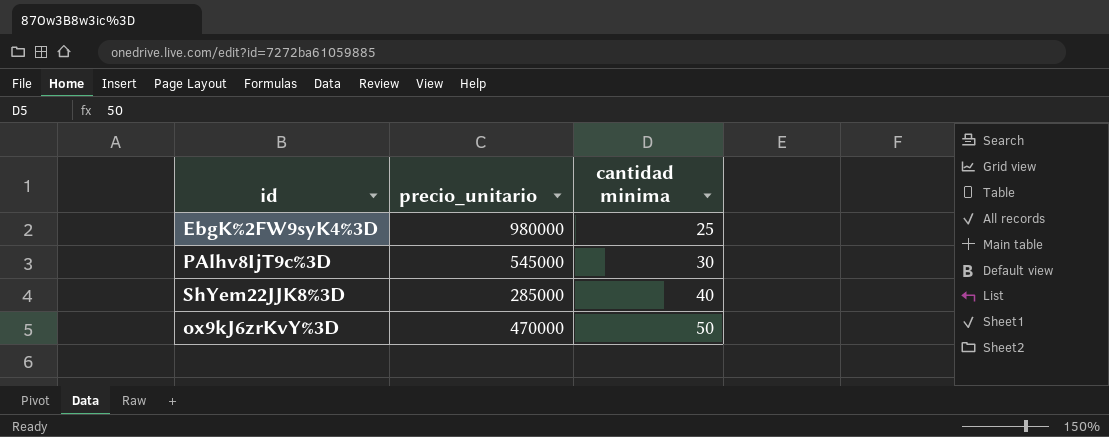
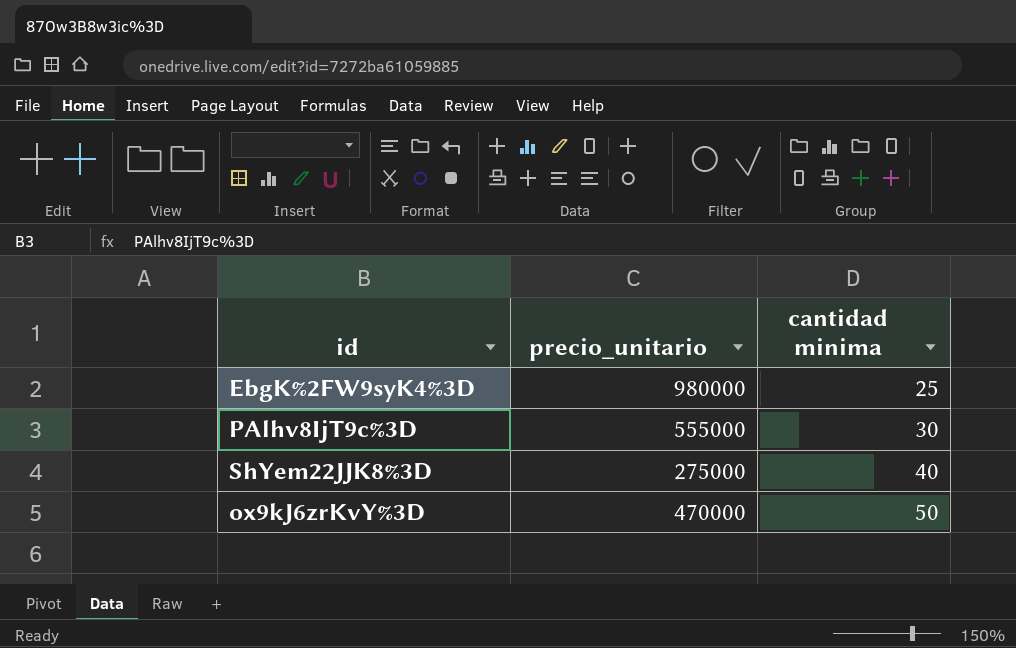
PAlhv8IjT9c%3D | precio_unitario: 545000 -> 555000
ShYem22JJK8%3D | precio_unitario: 285000 -> 275000

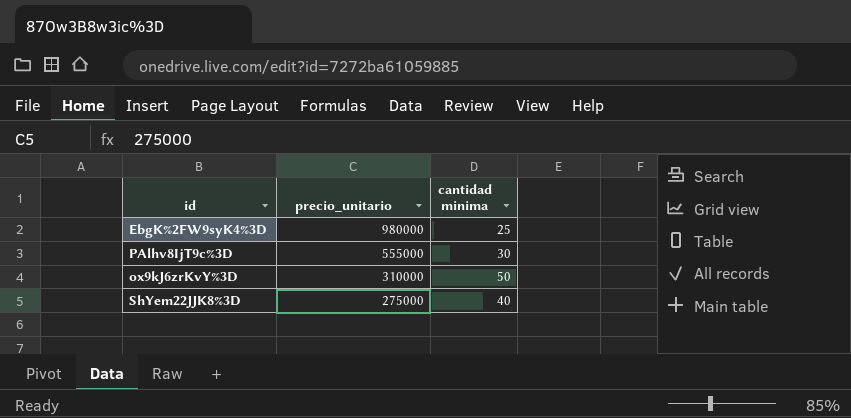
row order: cantidad minima ascending -> precio_unitario descending
ox9kJ6zrKvY%3D | precio_unitario: 470000 -> 310000

